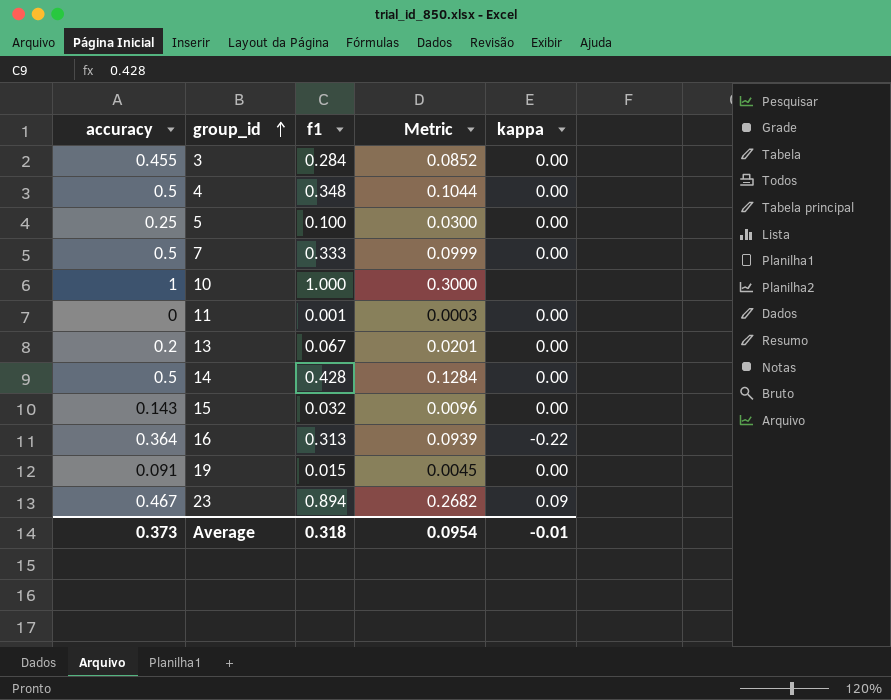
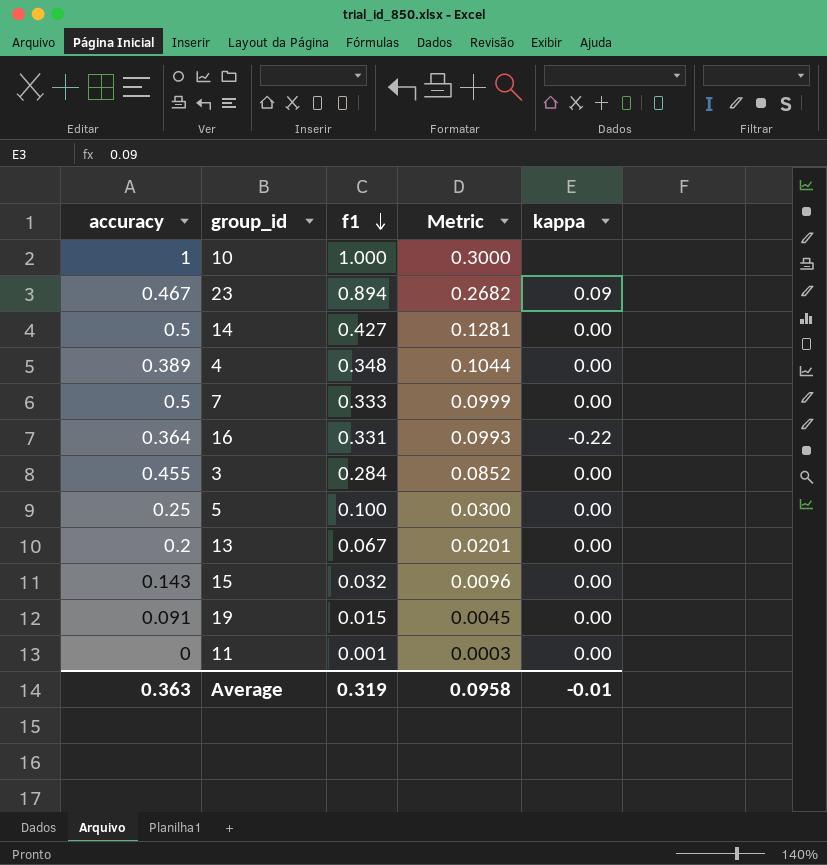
row order: group_id ascending -> f1 descending
14 | f1: 0.428 -> 0.427
14 | Metric: 0.1284 -> 0.1281
4 | accuracy: 0.5 -> 0.389
16 | f1: 0.313 -> 0.331
16 | Metric: 0.0939 -> 0.0993
Average | accuracy: 0.373 -> 0.363
Average | f1: 0.318 -> 0.319
Average | Metric: 0.0954 -> 0.0958

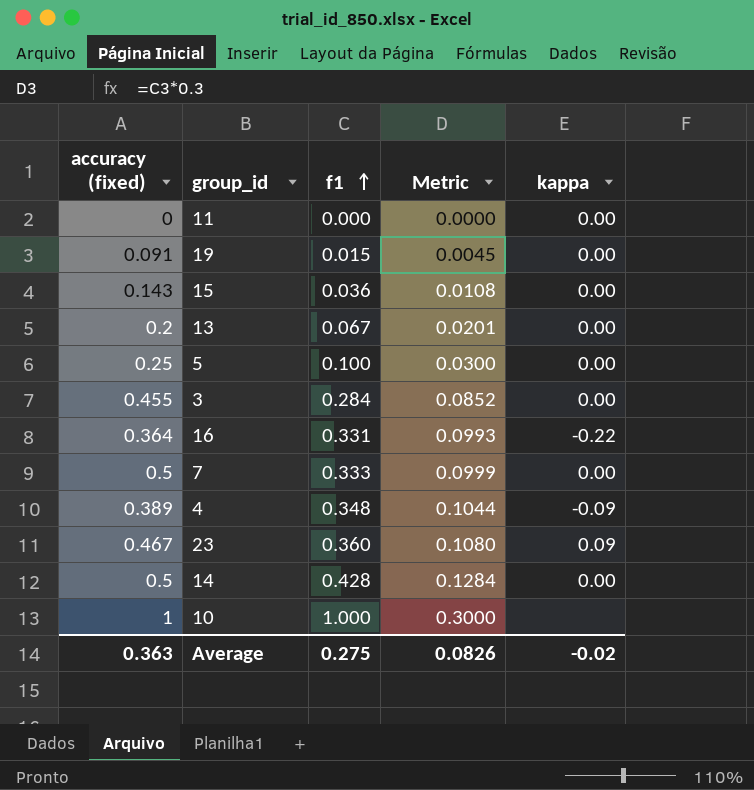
row order: f1 descending -> f1 ascending
column name: accuracy -> accuracy (fixed)
11 | f1: 0.001 -> 0.000
11 | Metric: 0.0003 -> 0.0000
15 | f1: 0.032 -> 0.036
15 | Metric: 0.0096 -> 0.0108
4 | kappa: 0.00 -> -0.09
23 | f1: 0.894 -> 0.360
23 | Metric: 0.2682 -> 0.1080
14 | f1: 0.427 -> 0.428
14 | Metric: 0.1281 -> 0.1284
Average | f1: 0.319 -> 0.275
Average | Metric: 0.0958 -> 0.0826
Average | kappa: -0.01 -> -0.02

